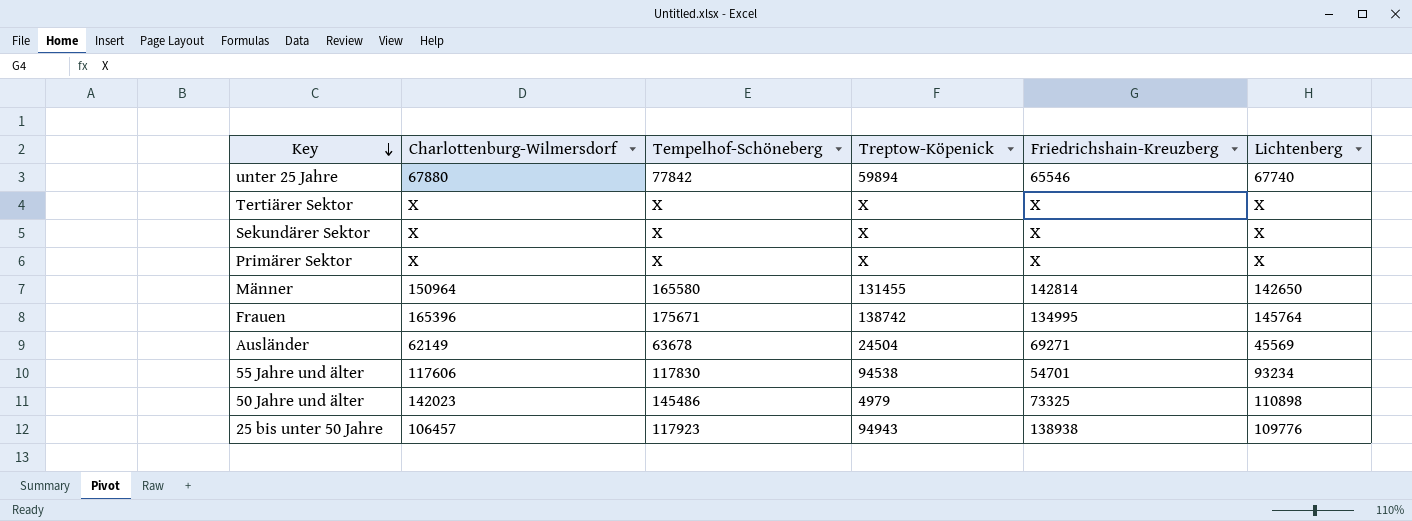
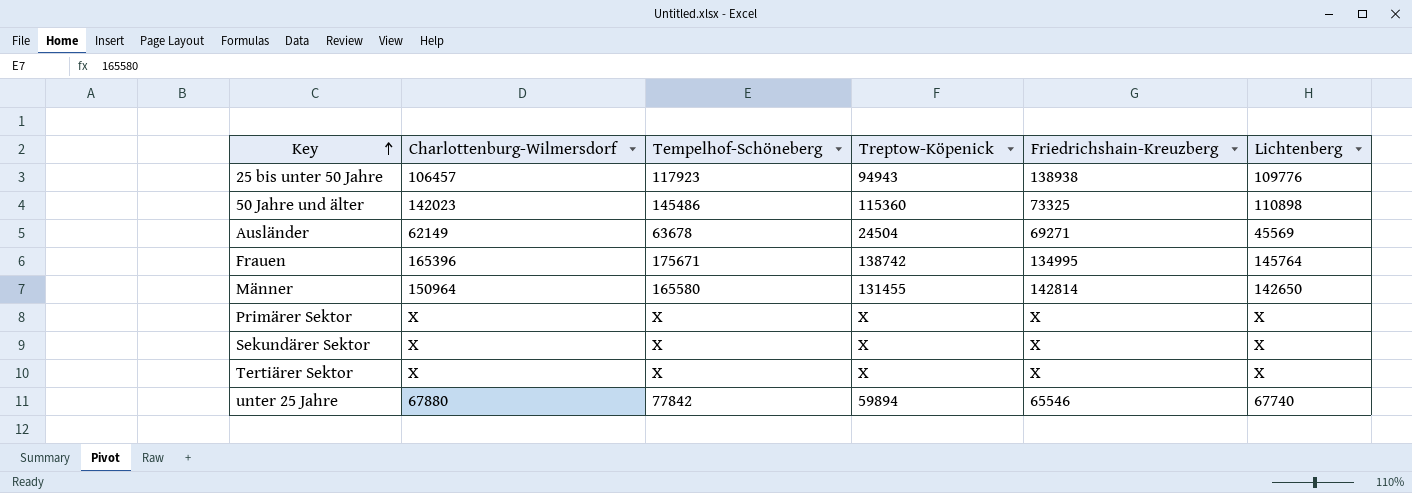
row order: Key descending -> Key ascending
row 55 Jahre und älter: 117606 | 117830 | 94538 | 54701 | 93234 -> none
50 Jahre und älter | Treptow-Köpenick: 4979 -> 115360

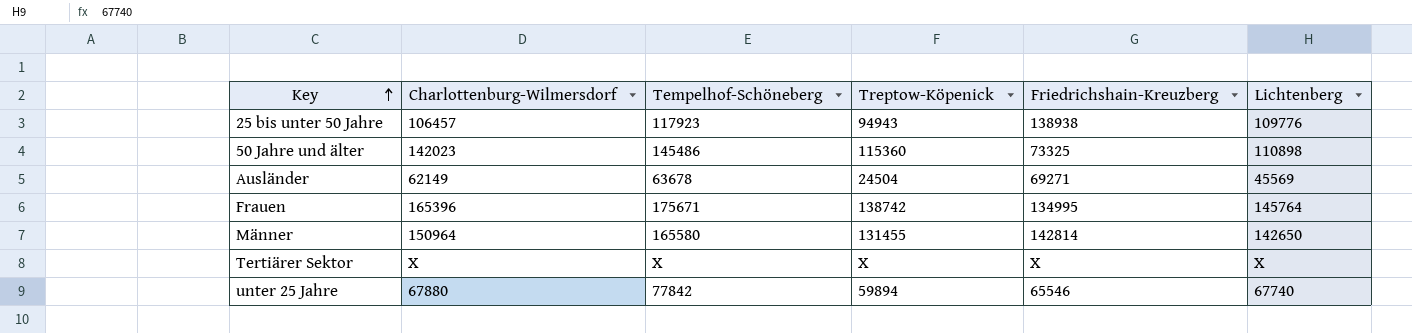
row Primärer Sektor: X | X | X | X | X -> none
row Sekundärer Sektor: X | X | X | X | X -> none

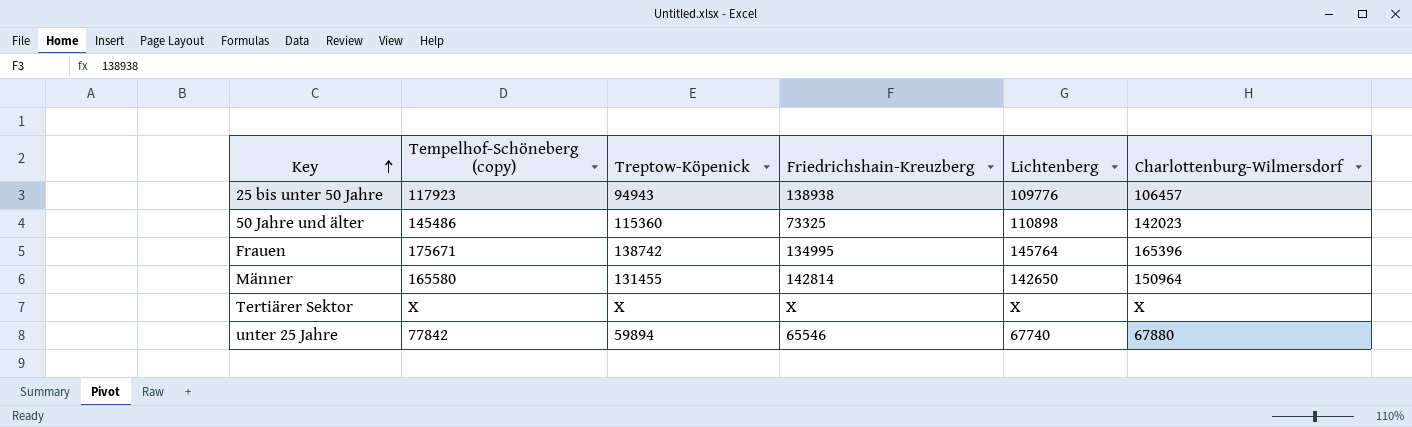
column name: Tempelhof-Schöneberg -> Tempelhof-Schöneberg (copy)
column Charlottenburg-Wilmersdorf | position: 2 -> 6
row Ausländer: 62149 | 63678 | 24504 | 69271 | 45569 -> none

